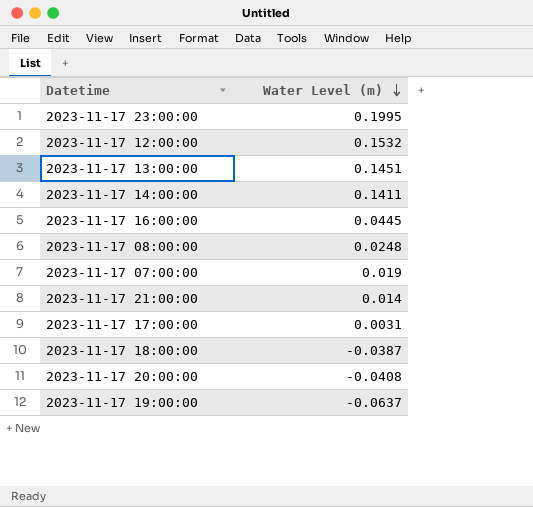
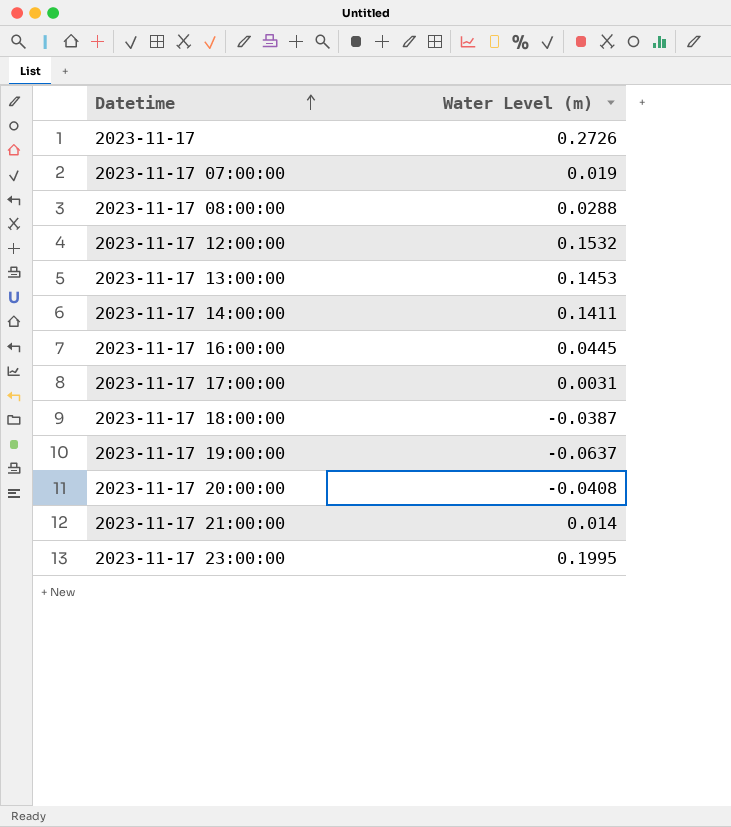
row order: Water Level (m) descending -> Datetime ascending
row 2023-11-17: none -> 0.2726
2023-11-17 08:00:00 | Water Level (m): 0.0248 -> 0.0288
2023-11-17 13:00:00 | Water Level (m): 0.1451 -> 0.1453

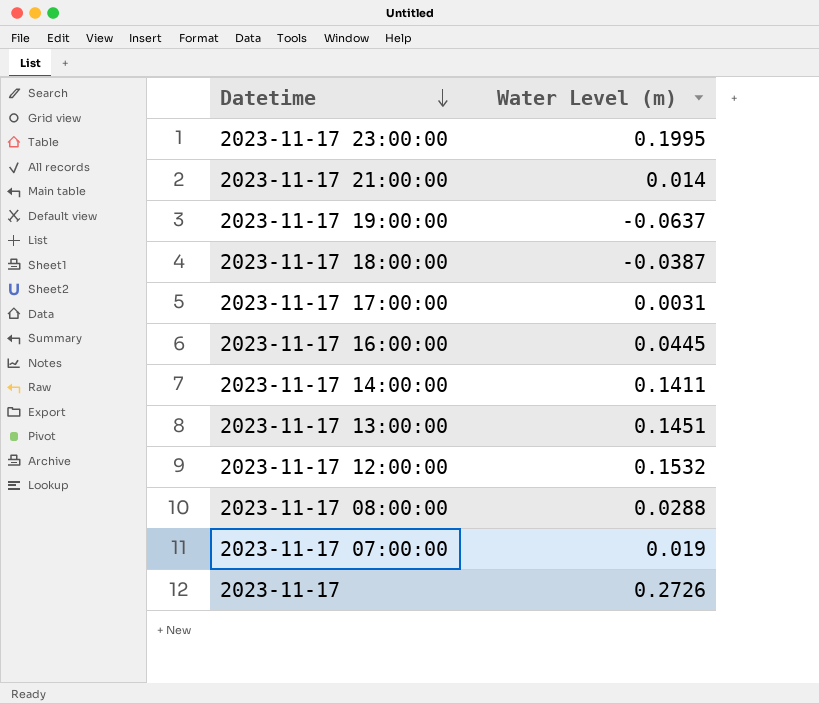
row order: Datetime ascending -> Datetime descending
row 2023-11-17 20:00:00: -0.0408 -> none
2023-11-17 13:00:00 | Water Level (m): 0.1453 -> 0.1451

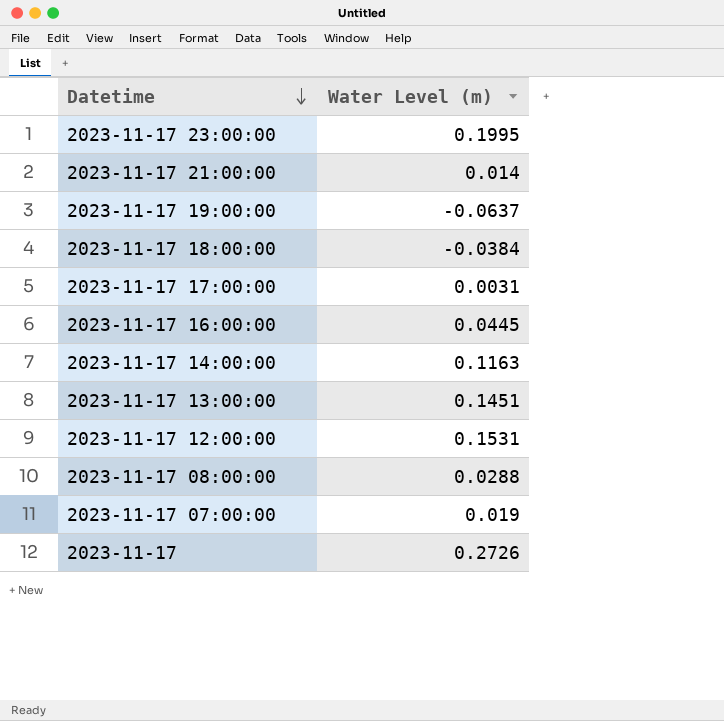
2023-11-17 18:00:00 | Water Level (m): -0.0387 -> -0.0384
2023-11-17 14:00:00 | Water Level (m): 0.1411 -> 0.1163
2023-11-17 12:00:00 | Water Level (m): 0.1532 -> 0.1531

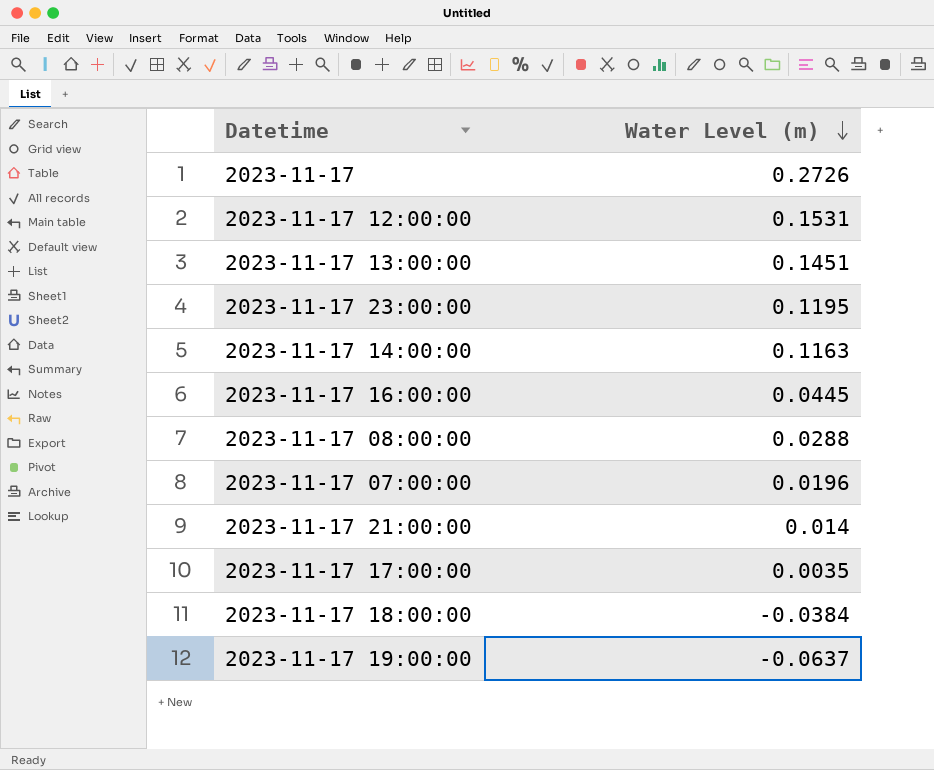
row order: Datetime descending -> Water Level (m) descending
2023-11-17 23:00:00 | Water Level (m): 0.1995 -> 0.1195
2023-11-17 07:00:00 | Water Level (m): 0.019 -> 0.0196
2023-11-17 17:00:00 | Water Level (m): 0.0031 -> 0.0035

